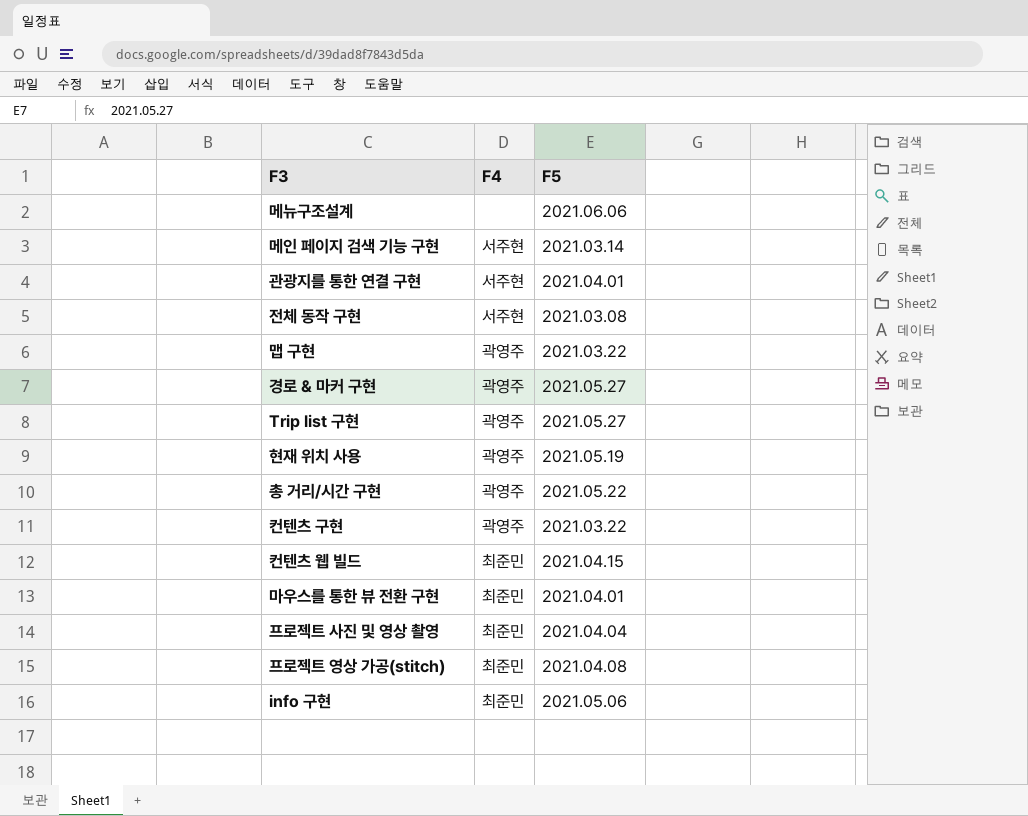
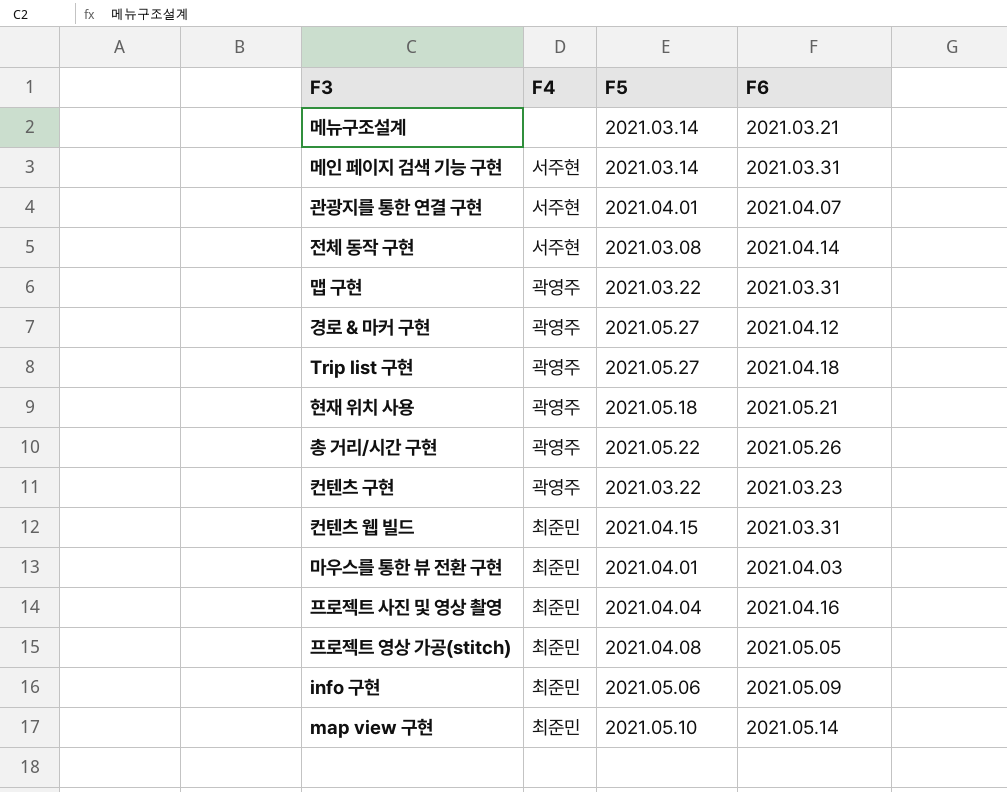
column F6 | position: none -> 4
메뉴구조설계 | F5: 2021.06.06 -> 2021.03.14
현재 위치 사용 | F5: 2021.05.19 -> 2021.05.18
row map view 구현: none -> 최준민 | 2021.05.10 | 2021.05.14

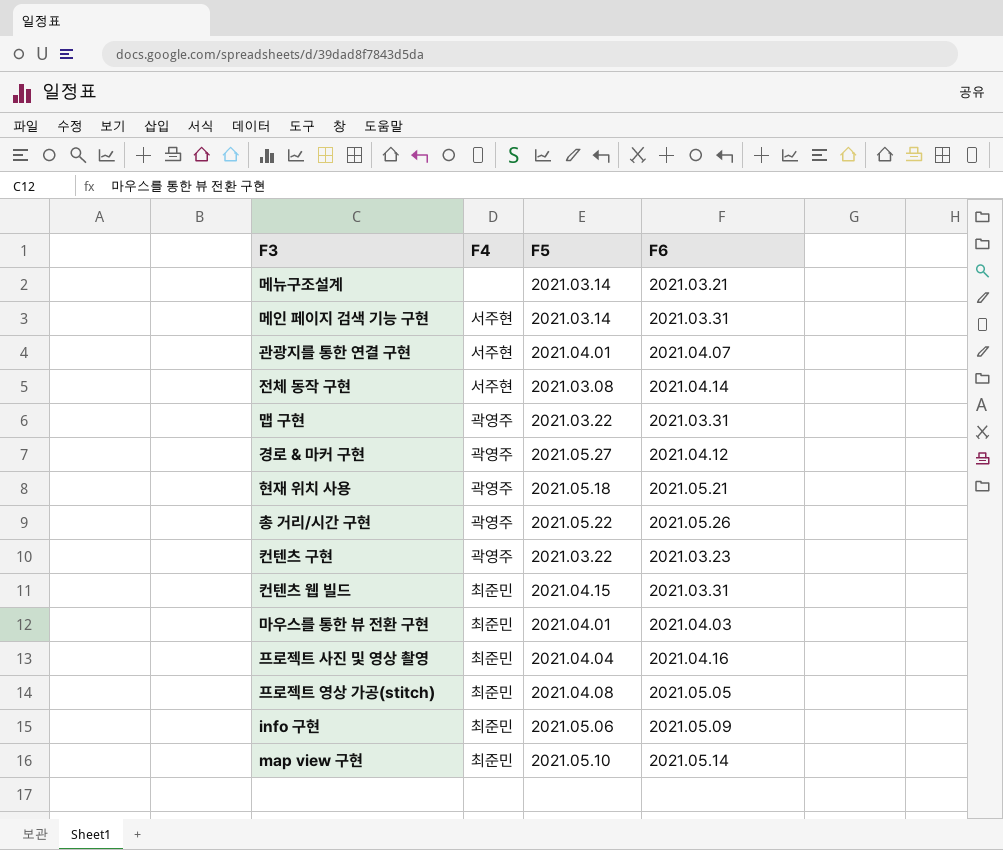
row Trip list 구현: 곽영주 | 2021.05.27 | 2021.04.18 -> none

